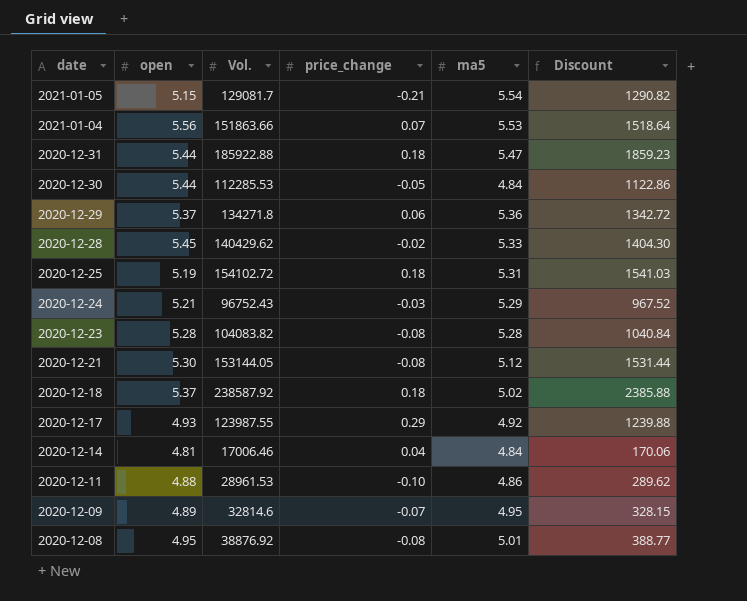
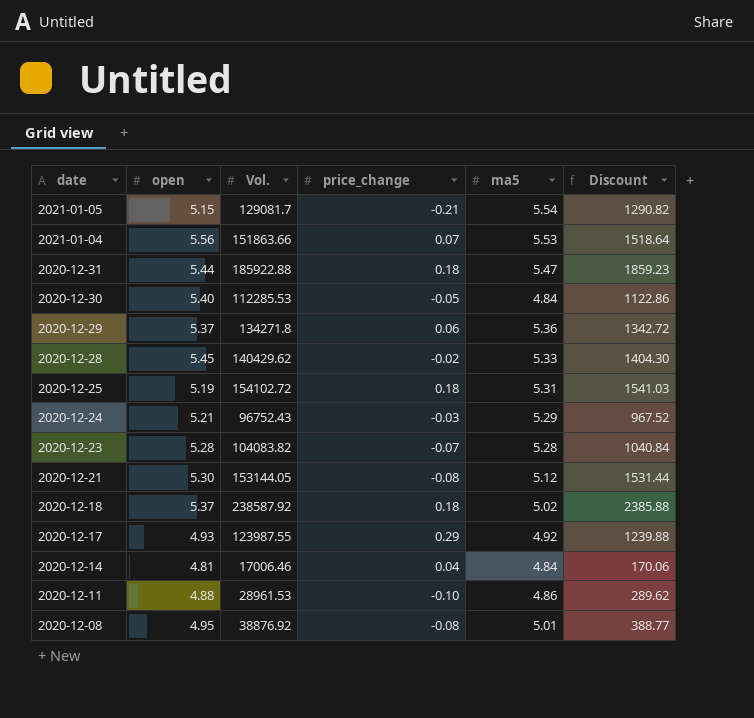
row 2020-12-09: 4.89 | 32814.6 | -0.07 | 4.95 | 328.15 -> none
2020-12-30 | open: 5.44 -> 5.40
2020-12-23 | price_change: -0.08 -> -0.07

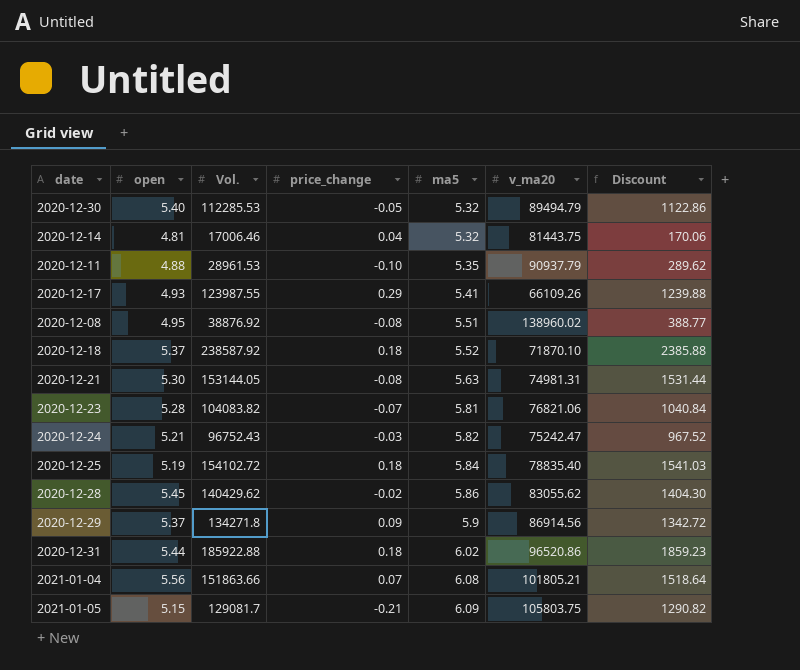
row order: date descending -> ma5 ascending
column v_ma20 | position: none -> 6
2020-12-30 | ma5: 4.84 -> 5.32
2020-12-14 | ma5: 4.84 -> 5.32
2020-12-11 | ma5: 4.86 -> 5.35
2020-12-17 | ma5: 4.92 -> 5.41
2020-12-08 | ma5: 5.01 -> 5.51
2020-12-18 | ma5: 5.02 -> 5.52
2020-12-21 | ma5: 5.12 -> 5.63
2020-12-23 | ma5: 5.28 -> 5.81
2020-12-24 | ma5: 5.29 -> 5.82
2020-12-25 | ma5: 5.31 -> 5.84
2020-12-28 | ma5: 5.33 -> 5.86
2020-12-29 | price_change: 0.06 -> 0.09
2020-12-29 | ma5: 5.36 -> 5.9
2020-12-31 | ma5: 5.47 -> 6.02
2021-01-04 | ma5: 5.53 -> 6.08
2021-01-05 | ma5: 5.54 -> 6.09

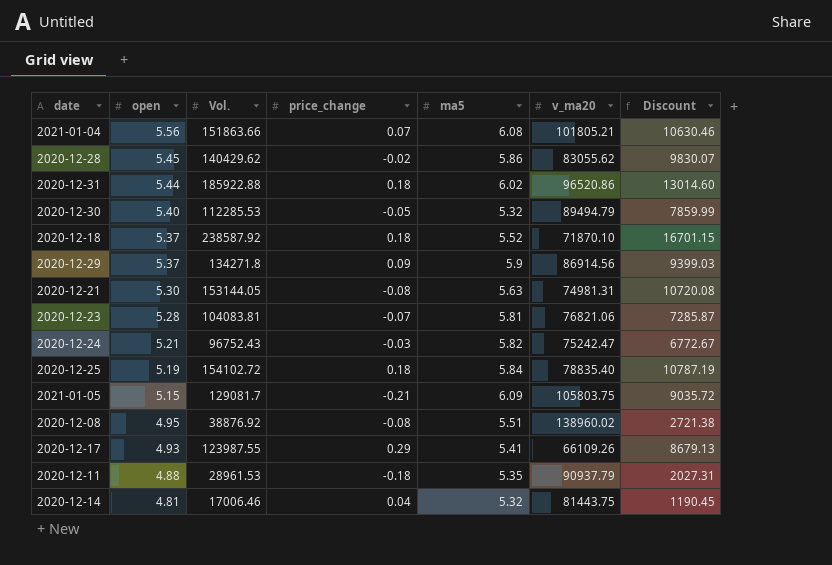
row order: ma5 ascending -> open descending
column Discount | formula: [Vol.] * 0.01 -> [Vol.] * 0.07
2020-12-23 | Vol.: 104083.82 -> 104083.81
2020-12-11 | price_change: -0.10 -> -0.18

